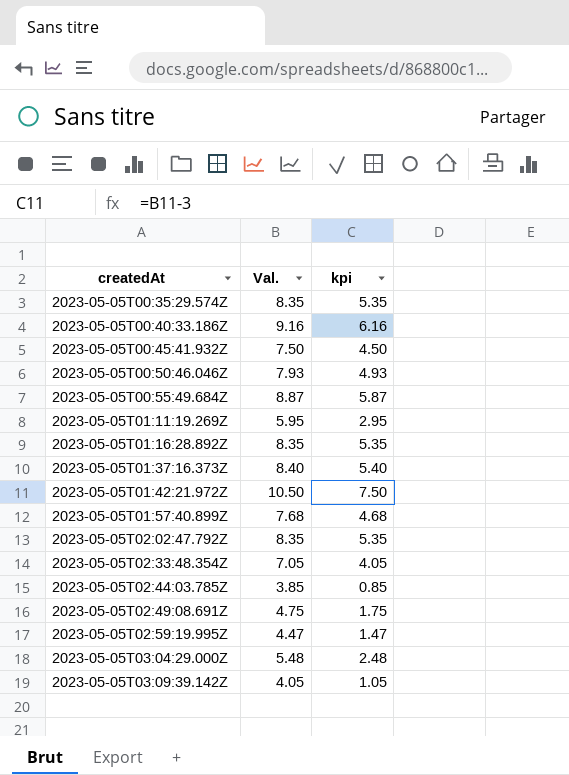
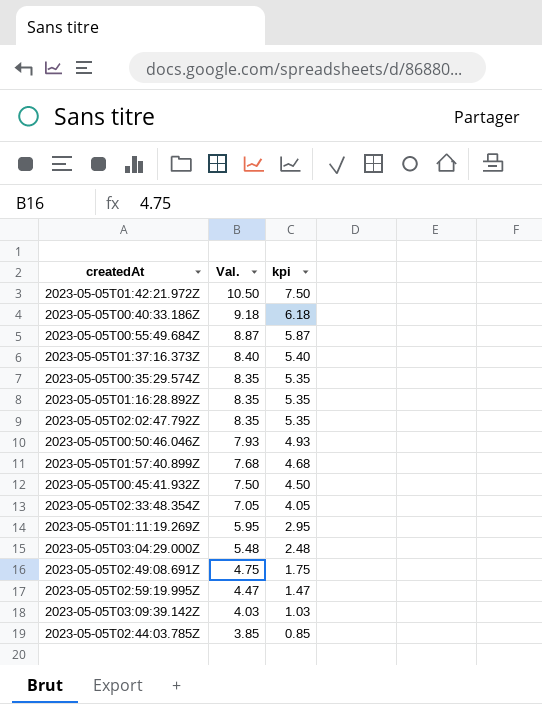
row order: createdAt ascending -> Val. descending
2023-05-05T00:40:33.186Z | Val.: 9.16 -> 9.18
2023-05-05T00:40:33.186Z | kpi: 6.16 -> 6.18
2023-05-05T03:09:39.142Z | Val.: 4.05 -> 4.03
2023-05-05T03:09:39.142Z | kpi: 1.05 -> 1.03

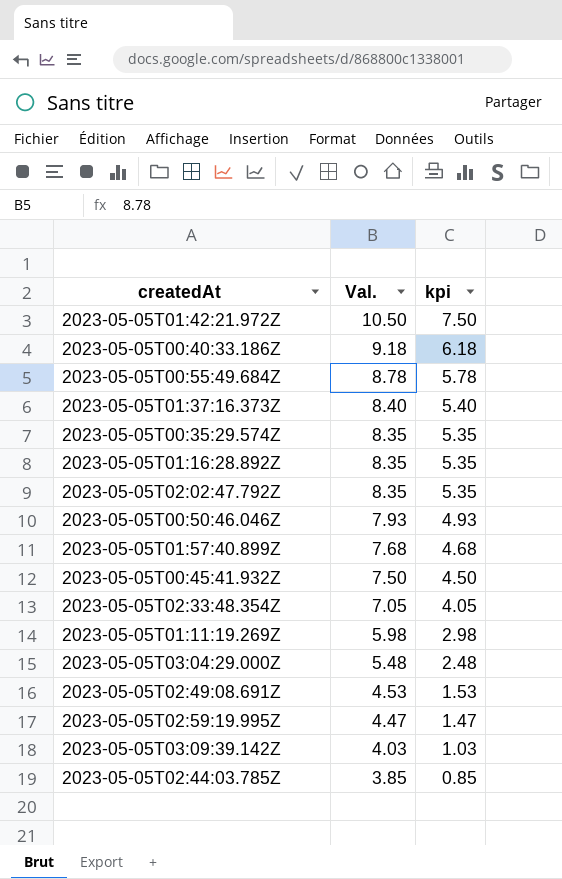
2023-05-05T00:55:49.684Z | Val.: 8.87 -> 8.78
2023-05-05T00:55:49.684Z | kpi: 5.87 -> 5.78
2023-05-05T01:11:19.269Z | Val.: 5.95 -> 5.98
2023-05-05T01:11:19.269Z | kpi: 2.95 -> 2.98
2023-05-05T02:49:08.691Z | Val.: 4.75 -> 4.53
2023-05-05T02:49:08.691Z | kpi: 1.75 -> 1.53

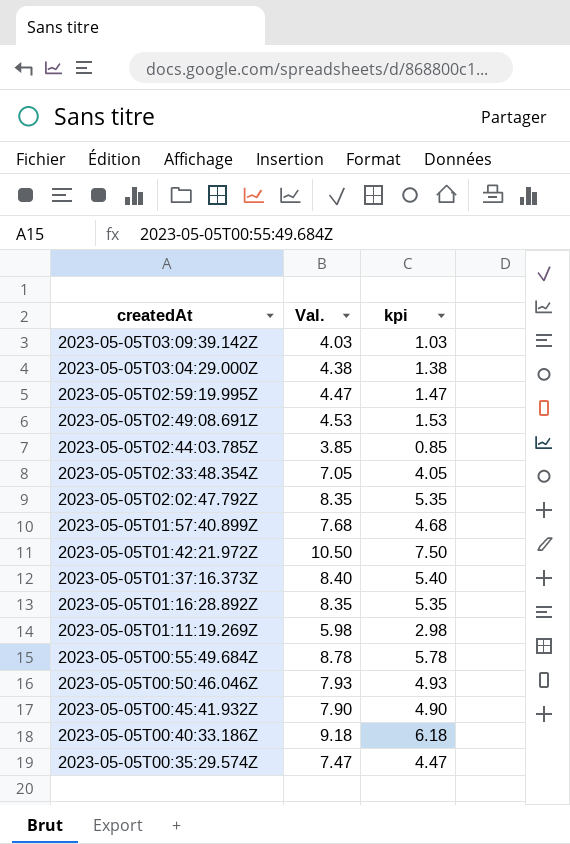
row order: Val. descending -> createdAt descending
2023-05-05T03:04:29.000Z | Val.: 5.48 -> 4.38
2023-05-05T03:04:29.000Z | kpi: 2.48 -> 1.38
2023-05-05T00:45:41.932Z | Val.: 7.50 -> 7.90
2023-05-05T00:45:41.932Z | kpi: 4.50 -> 4.90
2023-05-05T00:35:29.574Z | Val.: 8.35 -> 7.47
2023-05-05T00:35:29.574Z | kpi: 5.35 -> 4.47

